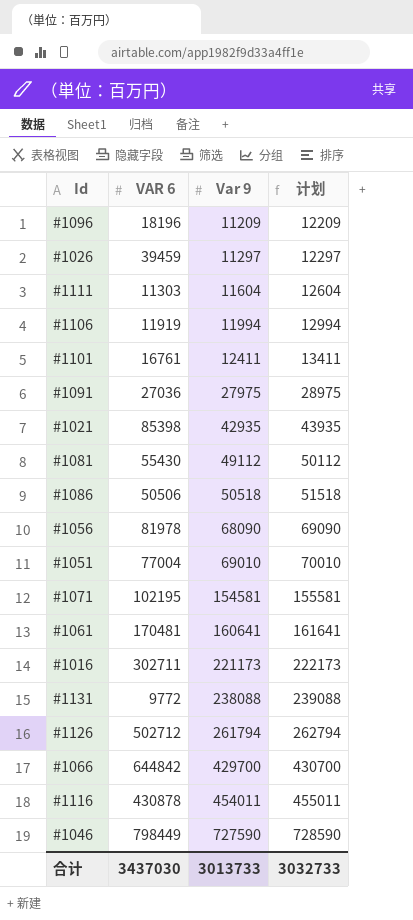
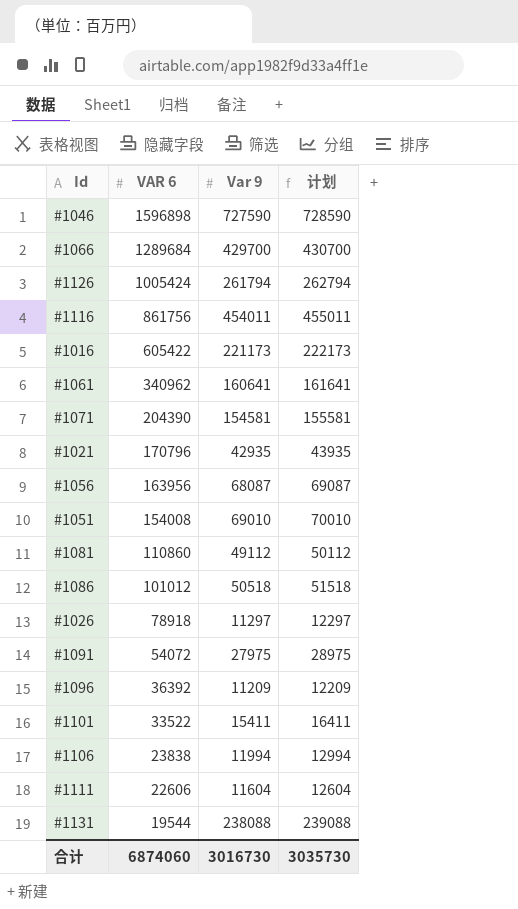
row order: Var 9 ascending -> VAR 6 descending
#1046 | VAR 6: 798449 -> 1596898
#1066 | VAR 6: 644842 -> 1289684
#1126 | VAR 6: 502712 -> 1005424
#1116 | VAR 6: 430878 -> 861756
#1016 | VAR 6: 302711 -> 605422
#1061 | VAR 6: 170481 -> 340962
#1071 | VAR 6: 102195 -> 204390
#1021 | VAR 6: 85398 -> 170796
#1056 | VAR 6: 81978 -> 163956
#1056 | Var 9: 68090 -> 68087
#1056 | 计划: 69090 -> 69087
#1051 | VAR 6: 77004 -> 154008
#1081 | VAR 6: 55430 -> 110860
#1086 | VAR 6: 50506 -> 101012
#1026 | VAR 6: 39459 -> 78918
#1091 | VAR 6: 27036 -> 54072
#1096 | VAR 6: 18196 -> 36392
#1101 | VAR 6: 16761 -> 33522
#1101 | Var 9: 12411 -> 15411
#1101 | 计划: 13411 -> 16411
#1106 | VAR 6: 11919 -> 23838
#1111 | VAR 6: 11303 -> 22606
#1131 | VAR 6: 9772 -> 19544
合计 | VAR 6: 3437030 -> 6874060
合计 | Var 9: 3013733 -> 3016730
合计 | 计划: 3032733 -> 3035730

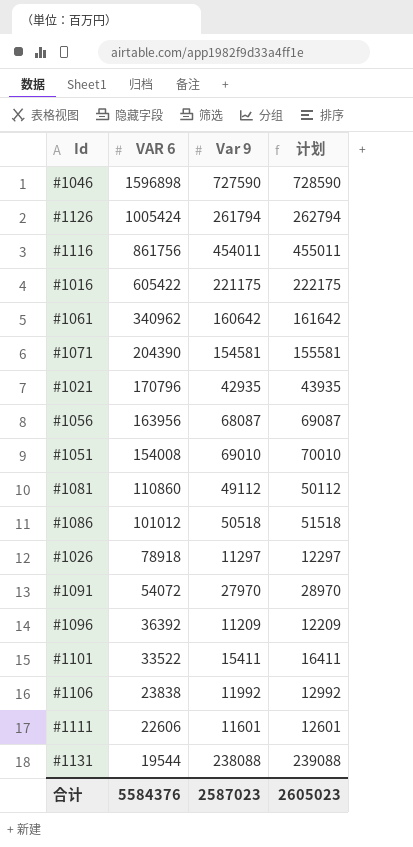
row #1066: 1289684 | 429700 | 430700 -> none
#1016 | Var 9: 221173 -> 221175
#1016 | 计划: 222173 -> 222175
#1061 | Var 9: 160641 -> 160642
#1061 | 计划: 161641 -> 161642
#1091 | Var 9: 27975 -> 27970
#1091 | 计划: 28975 -> 28970
#1106 | Var 9: 11994 -> 11992
#1106 | 计划: 12994 -> 12992
#1111 | Var 9: 11604 -> 11601
#1111 | 计划: 12604 -> 12601
合计 | VAR 6: 6874060 -> 5584376
合计 | Var 9: 3016730 -> 2587023
合计 | 计划: 3035730 -> 2605023

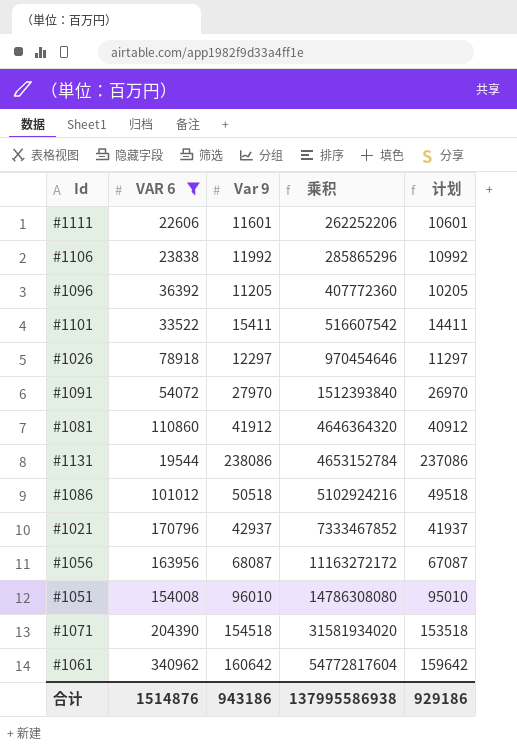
filter: none -> VAR 6 <= 340962
row order: VAR 6 descending -> 乘积 ascending
column 乘积 | formula: none -> [VAR 6] * [Var 9]
column 计划 | formula: [Var 9] + 1000 -> [Var 9] - 1000
#1096 | Var 9: 11209 -> 11205
#1026 | Var 9: 11297 -> 12297
#1081 | Var 9: 49112 -> 41912
#1131 | Var 9: 238088 -> 238086
#1021 | Var 9: 42935 -> 42937
#1051 | Var 9: 69010 -> 96010
#1071 | Var 9: 154581 -> 154518
合计 | VAR 6: 5584376 -> 1514876
合计 | Var 9: 2587023 -> 943186
合计 | 计划: 2605023 -> 929186

